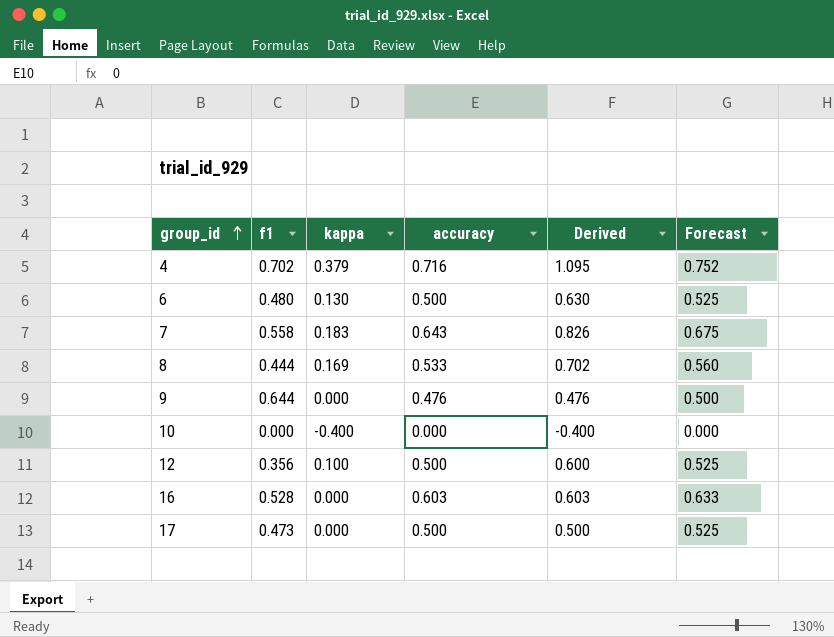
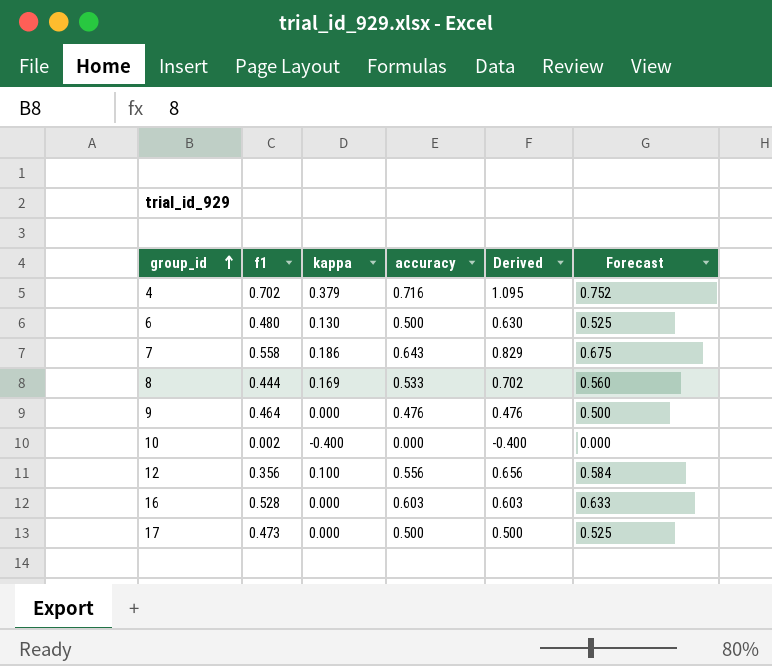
7 | kappa: 0.183 -> 0.186
7 | Derived: 0.826 -> 0.829
9 | f1: 0.644 -> 0.464
10 | f1: 0.000 -> 0.002
12 | accuracy: 0.500 -> 0.556
12 | Derived: 0.600 -> 0.656
12 | Forecast: 0.525 -> 0.584

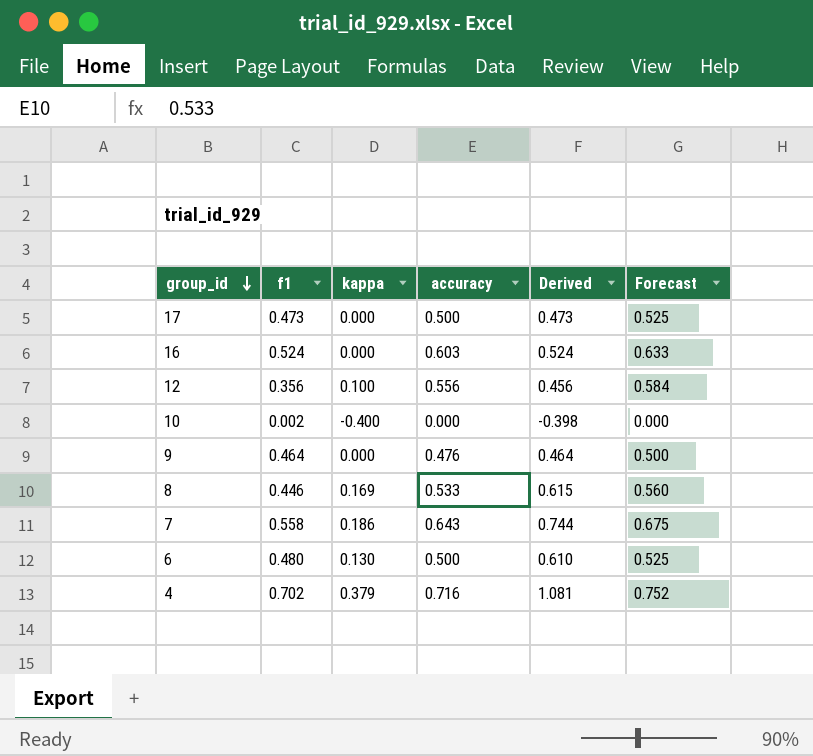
row order: group_id ascending -> group_id descending
column Derived | formula: [kappa] + [accuracy] -> [f1] + [kappa]
16 | f1: 0.528 -> 0.524
8 | f1: 0.444 -> 0.446

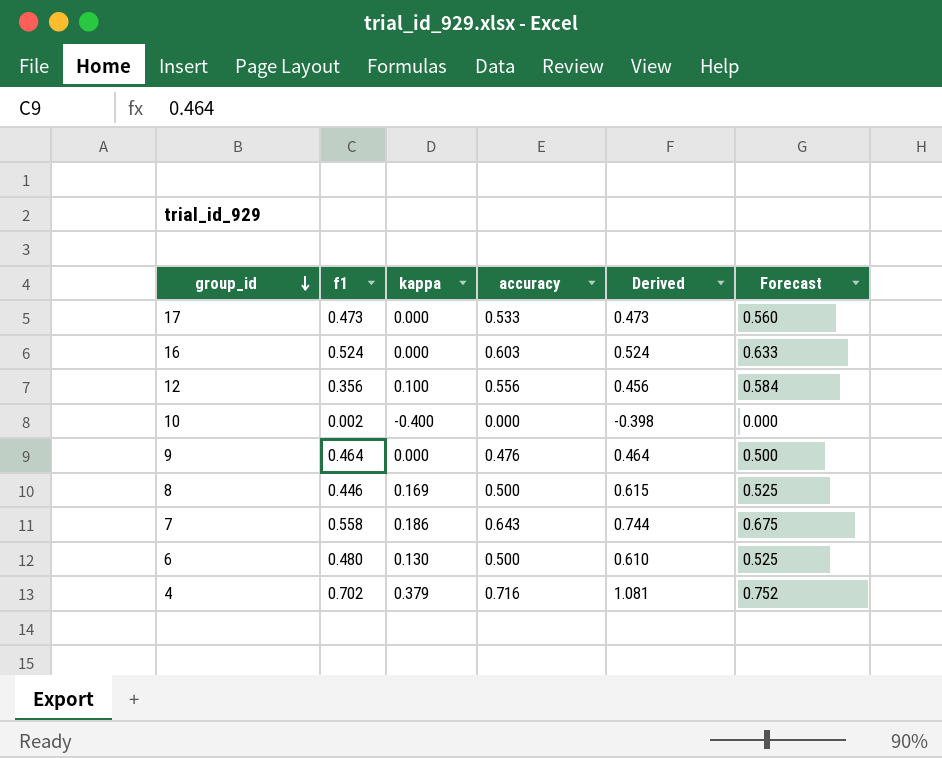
17 | accuracy: 0.500 -> 0.533
17 | Forecast: 0.525 -> 0.560
8 | accuracy: 0.533 -> 0.500
8 | Forecast: 0.560 -> 0.525

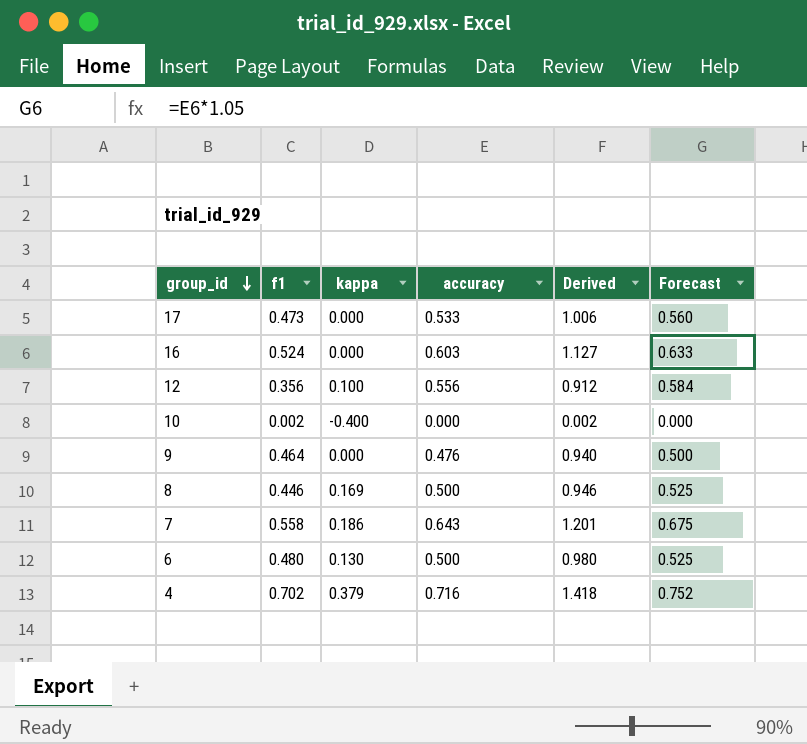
column Derived | formula: [f1] + [kappa] -> [f1] + [accuracy]

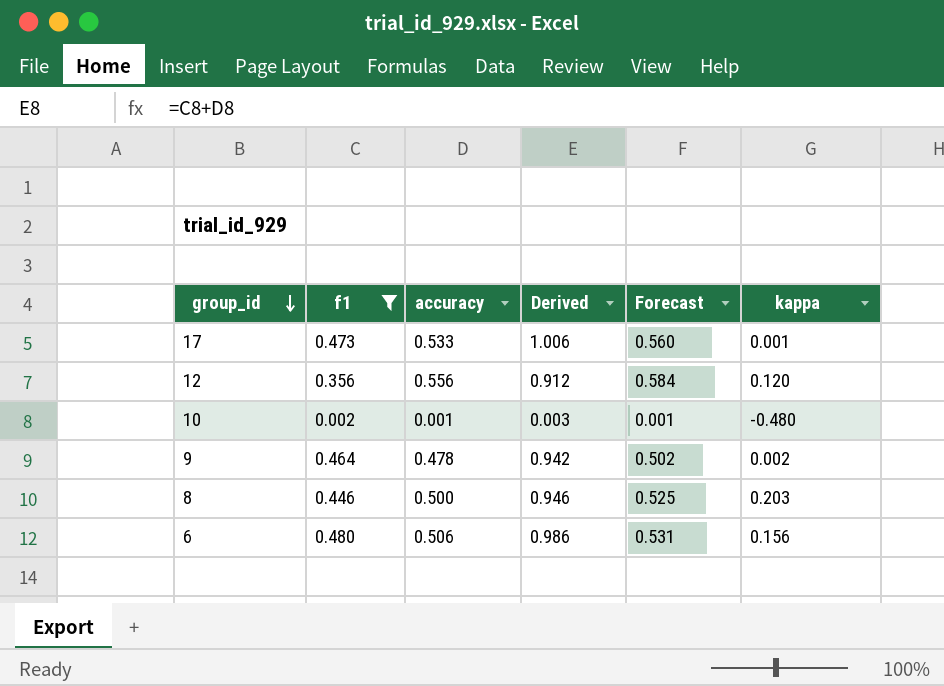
filter: none -> f1 <= 0.480
column kappa | position: 3 -> 6
17 | kappa: 0.000 -> 0.001
12 | kappa: 0.100 -> 0.120
10 | accuracy: 0.000 -> 0.001
10 | Derived: 0.002 -> 0.003
10 | Forecast: 0.000 -> 0.001
10 | kappa: -0.400 -> -0.480
9 | accuracy: 0.476 -> 0.478
9 | Derived: 0.940 -> 0.942
9 | Forecast: 0.500 -> 0.502
9 | kappa: 0.000 -> 0.002
8 | kappa: 0.169 -> 0.203
6 | accuracy: 0.500 -> 0.506
6 | Derived: 0.980 -> 0.986
6 | Forecast: 0.525 -> 0.531
6 | kappa: 0.130 -> 0.156

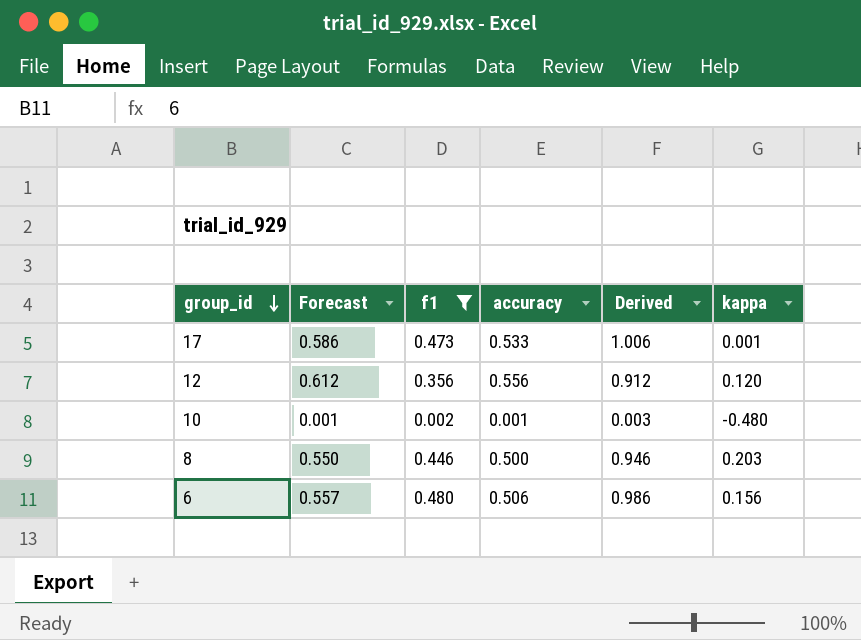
column Forecast | formula: [accuracy] * 1.05 -> [accuracy] * 1.1
column Forecast | position: 5 -> 2
row 9: 0.464 | 0.478 | 0.942 | 0.502 | 0.002 -> none

